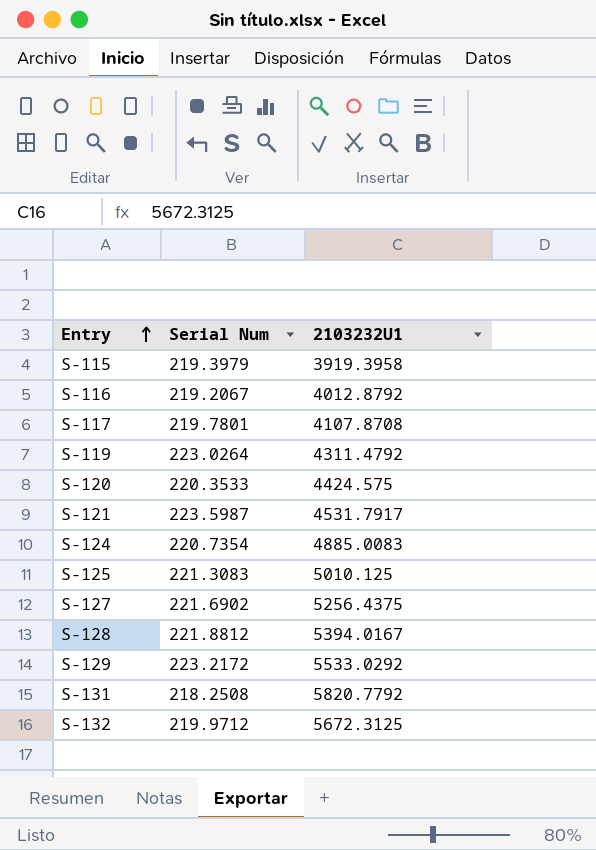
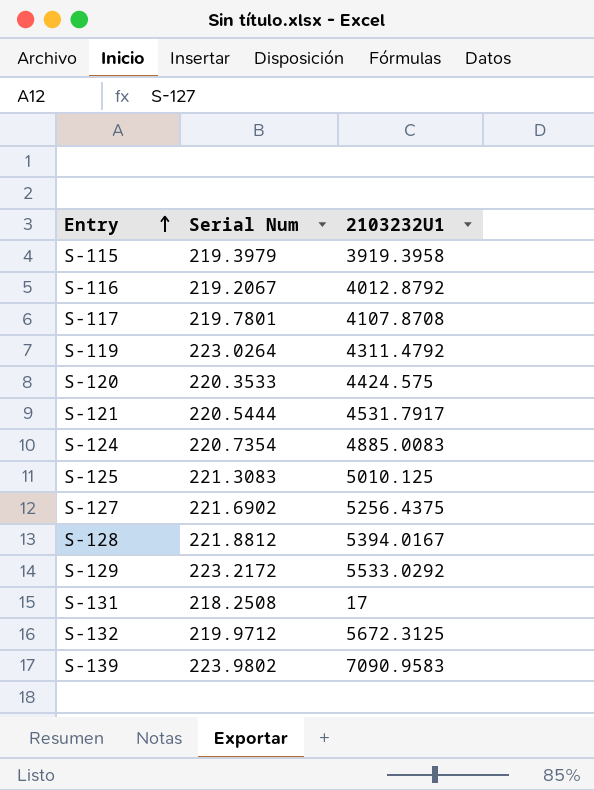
S-121 | Serial Num: 223.5987 -> 220.5444
S-131 | 2103232U1: 5820.7792 -> 17
row S-139: none -> 223.9802 | 7090.9583

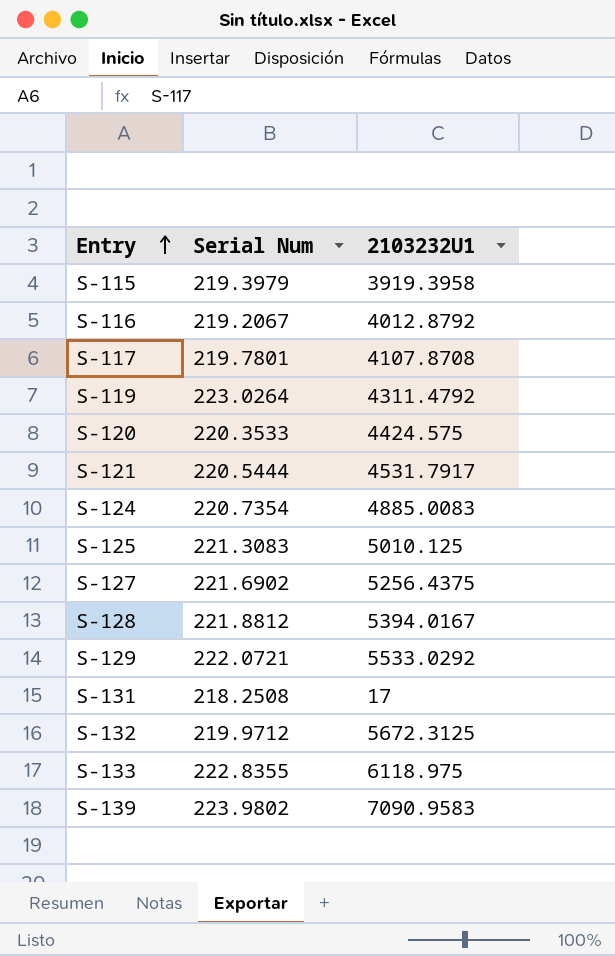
S-129 | Serial Num: 223.2172 -> 222.0721
row S-133: none -> 222.8355 | 6118.975

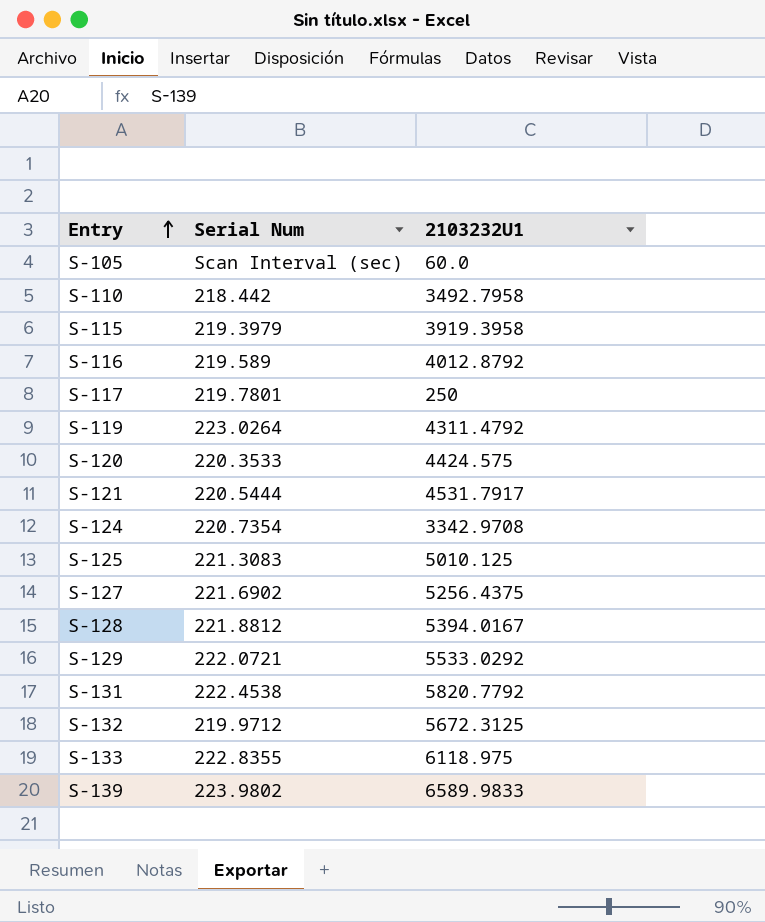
row S-105: none -> Scan Interval (sec) | 60.0
row S-110: none -> 218.442 | 3492.7958
S-116 | Serial Num: 219.2067 -> 219.589
S-117 | 2103232U1: 4107.8708 -> 250
S-124 | 2103232U1: 4885.0083 -> 3342.9708
S-131 | Serial Num: 218.2508 -> 222.4538
S-131 | 2103232U1: 17 -> 5820.7792
S-139 | 2103232U1: 7090.9583 -> 6589.9833

